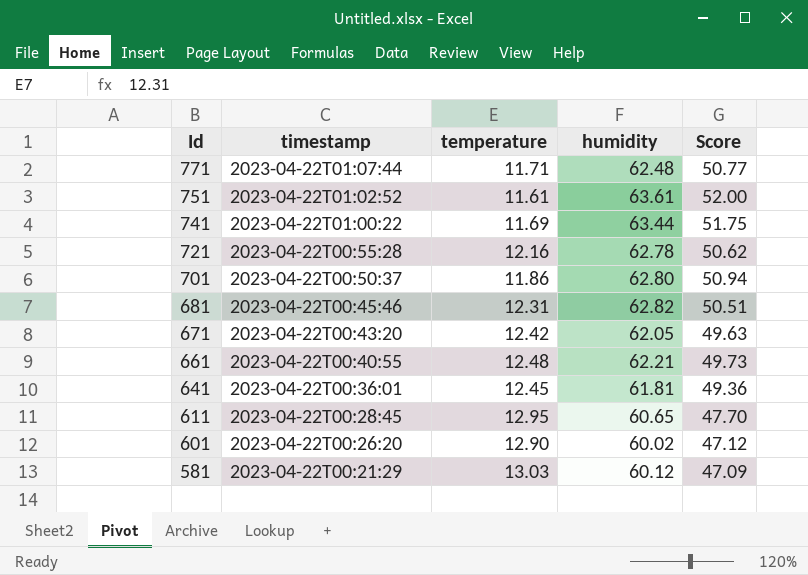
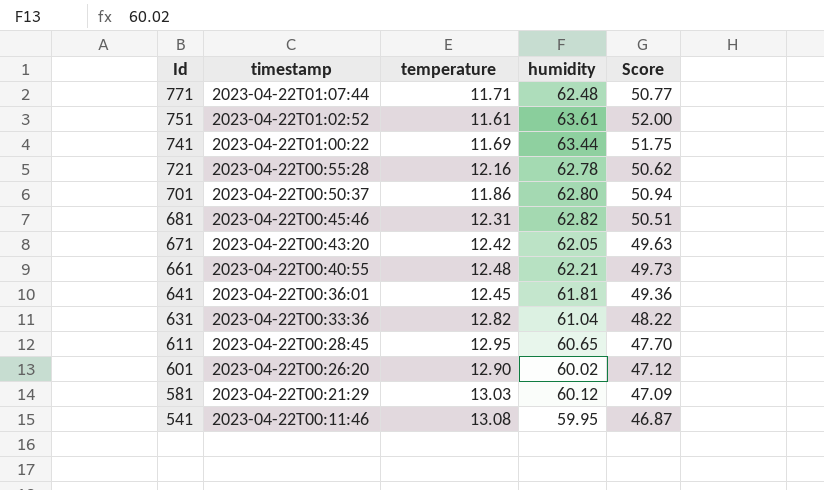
row 631: none -> 2023-04-22T00:33:36 | 12.82 | 61.04 | 48.22
row 541: none -> 2023-04-22T00:11:46 | 13.08 | 59.95 | 46.87

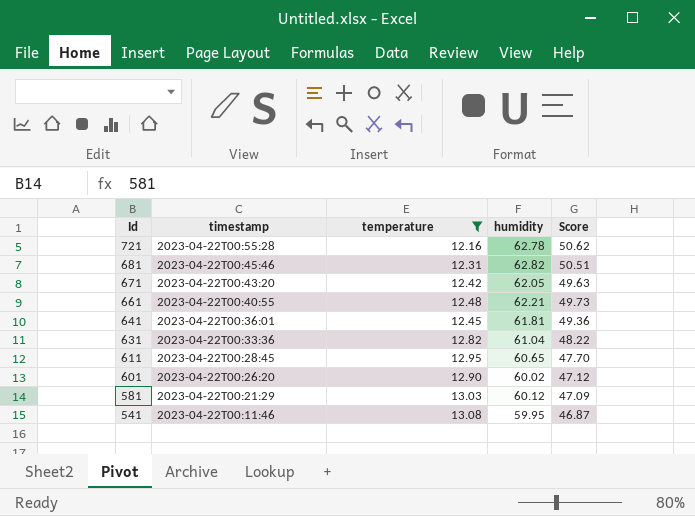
filter: none -> temperature >= 12.16

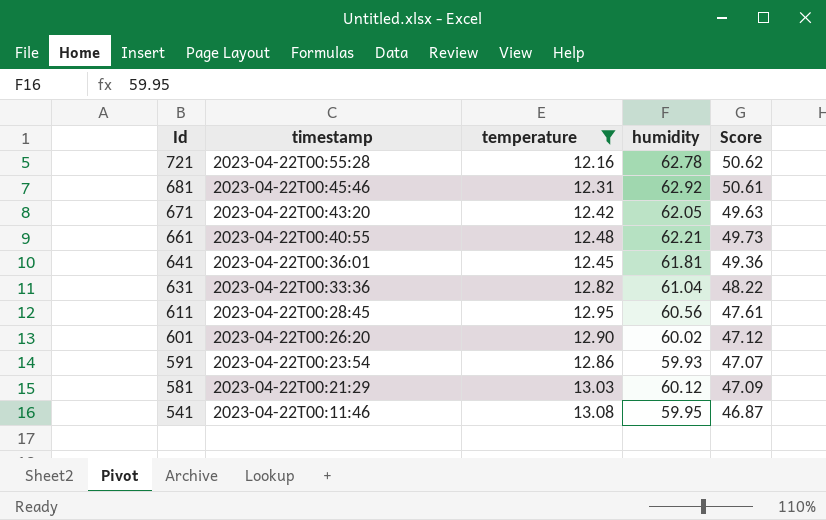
681 | humidity: 62.82 -> 62.92
681 | Score: 50.51 -> 50.61
611 | humidity: 60.65 -> 60.56
611 | Score: 47.70 -> 47.61
row 591: none -> 2023-04-22T00:23:54 | 12.86 | 59.93 | 47.07

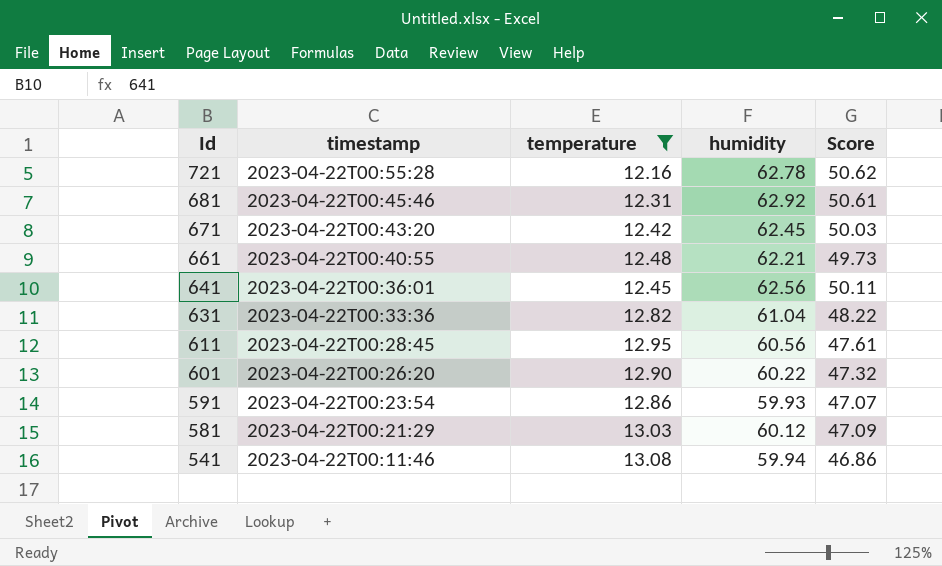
671 | humidity: 62.05 -> 62.45
671 | Score: 49.63 -> 50.03
641 | humidity: 61.81 -> 62.56
641 | Score: 49.36 -> 50.11
601 | humidity: 60.02 -> 60.22
601 | Score: 47.12 -> 47.32
541 | humidity: 59.95 -> 59.94
541 | Score: 46.87 -> 46.86

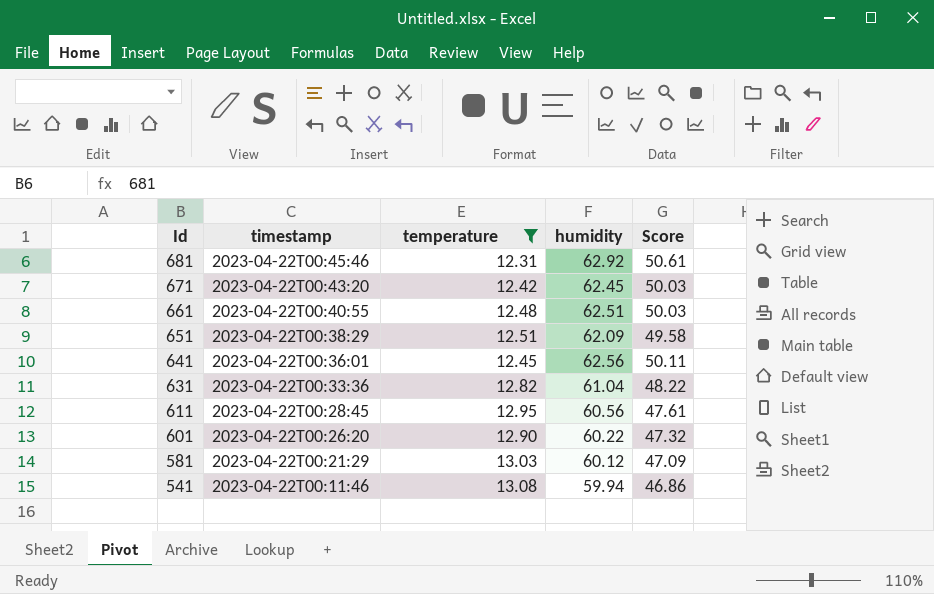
row 721: 2023-04-22T00:55:28 | 12.16 | 62.78 | 50.62 -> none
row 591: 2023-04-22T00:23:54 | 12.86 | 59.93 | 47.07 -> none
661 | humidity: 62.21 -> 62.51
661 | Score: 49.73 -> 50.03
row 651: none -> 2023-04-22T00:38:29 | 12.51 | 62.09 | 49.58

